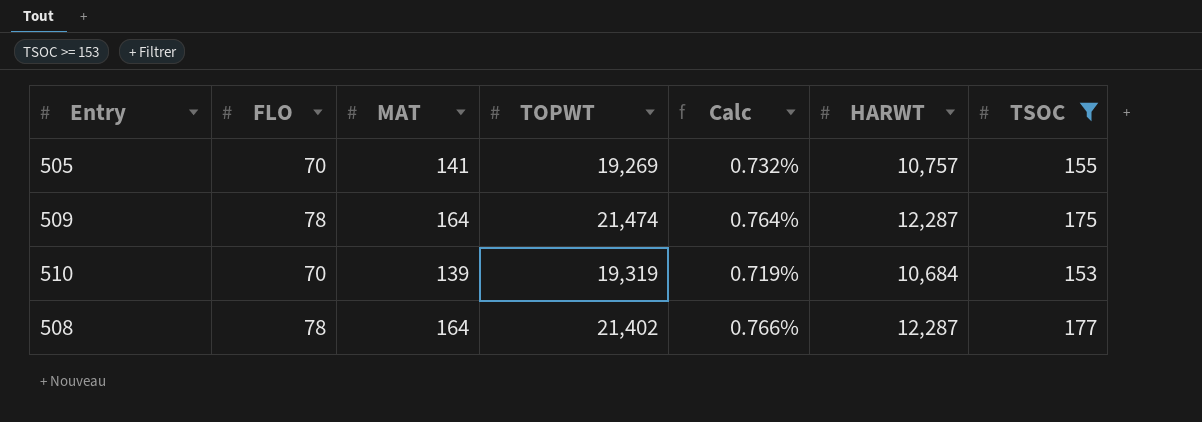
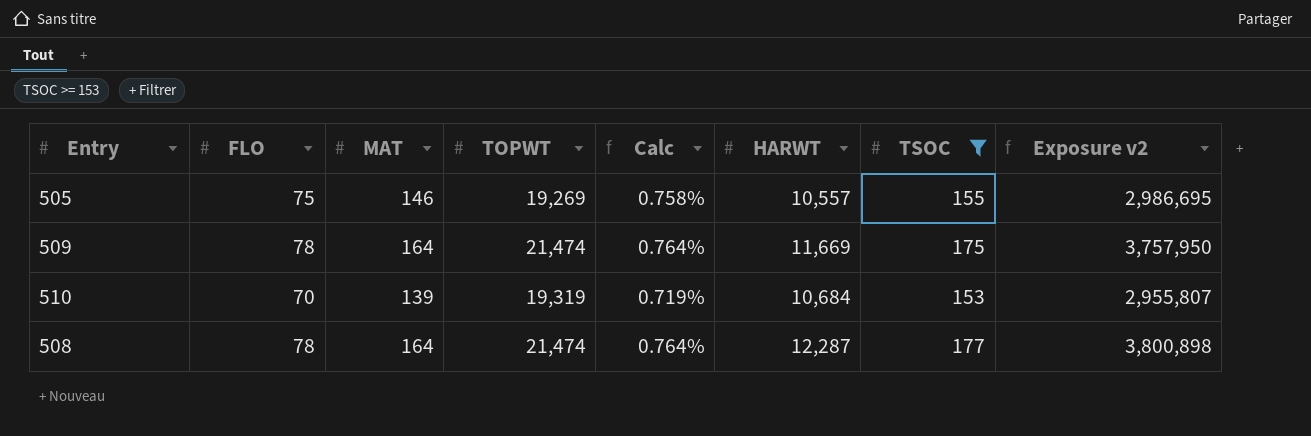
column Exposure v2 | formula: none -> [TOPWT] * [TSOC]
505 | FLO: 70 -> 75
505 | MAT: 141 -> 146
505 | Calc: 0.732% -> 0.758%
505 | HARWT: 10,757 -> 10,557
509 | HARWT: 12,287 -> 11,669
508 | TOPWT: 21,402 -> 21,474
508 | Calc: 0.766% -> 0.764%

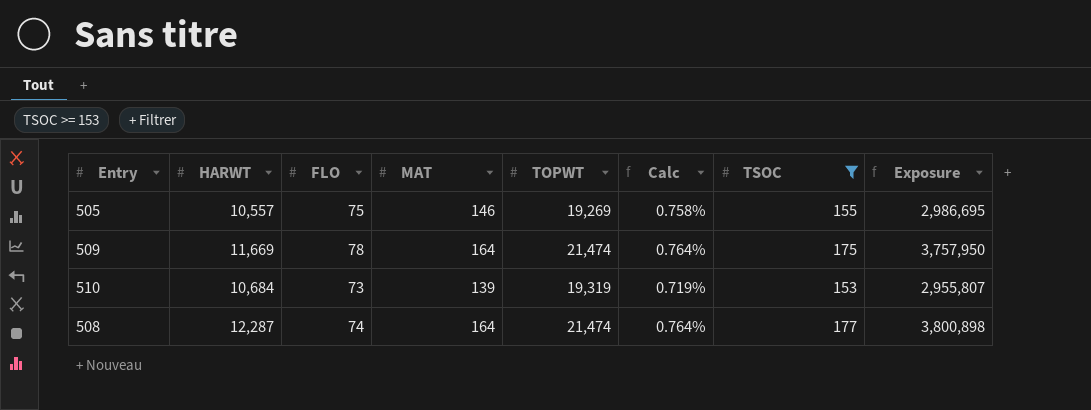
column HARWT | position: 6 -> 2
column name: Exposure v2 -> Exposure
510 | FLO: 70 -> 73
508 | FLO: 78 -> 74

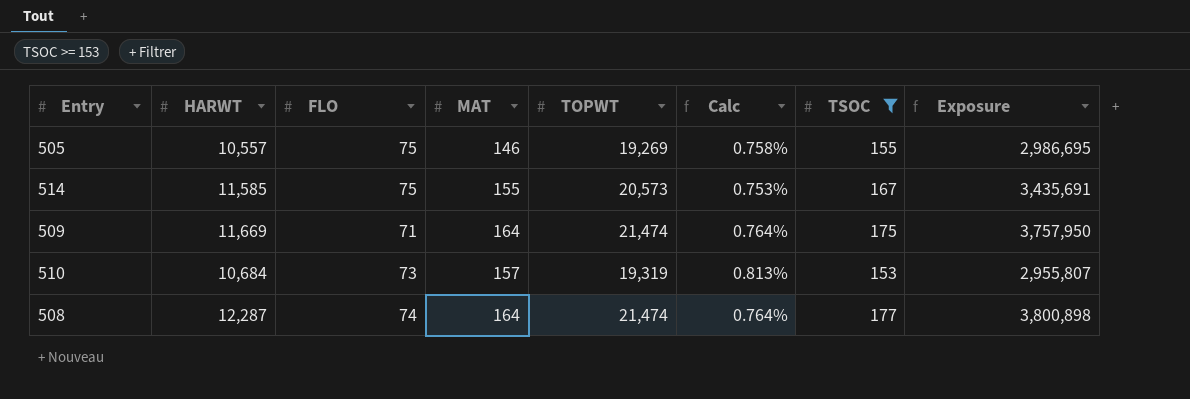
row 514: none -> 11,585 | 75 | 155 | 20,573 | 0.753% | 167 | 3,435,691
509 | FLO: 78 -> 71
510 | MAT: 139 -> 157
510 | Calc: 0.719% -> 0.813%

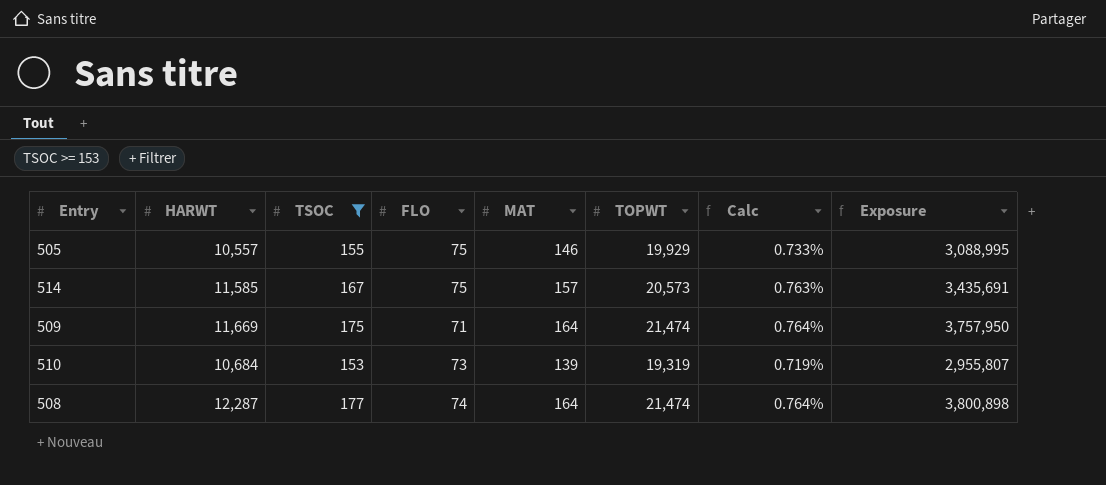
column TSOC | position: 7 -> 3
505 | TOPWT: 19,269 -> 19,929
505 | Calc: 0.758% -> 0.733%
505 | Exposure: 2,986,695 -> 3,088,995
514 | MAT: 155 -> 157
514 | Calc: 0.753% -> 0.763%
510 | MAT: 157 -> 139
510 | Calc: 0.813% -> 0.719%

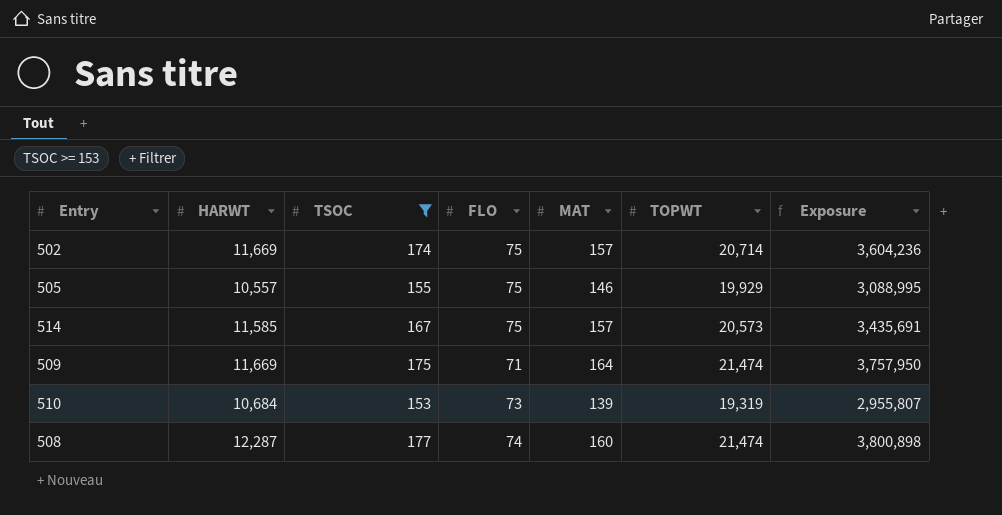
column Calc | formula: [MAT] / [TOPWT] -> none
row 502: none -> 11,669 | 174 | 75 | 157 | 20,714 | 3,604,236
508 | MAT: 164 -> 160

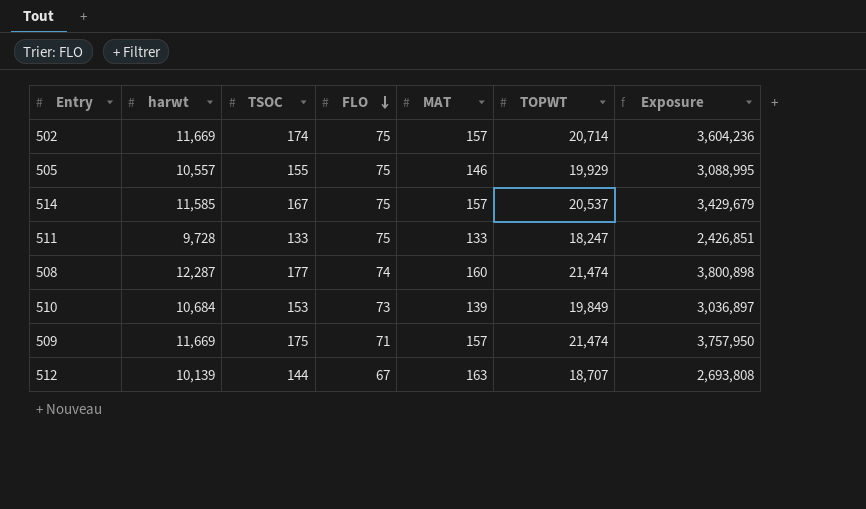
filter: TSOC >= 153 -> none
row order: none -> FLO descending
column name: HARWT -> harwt
514 | TOPWT: 20,573 -> 20,537
514 | Exposure: 3,435,691 -> 3,429,679
510 | TOPWT: 19,319 -> 19,849
510 | Exposure: 2,955,807 -> 3,036,897
509 | MAT: 164 -> 157

